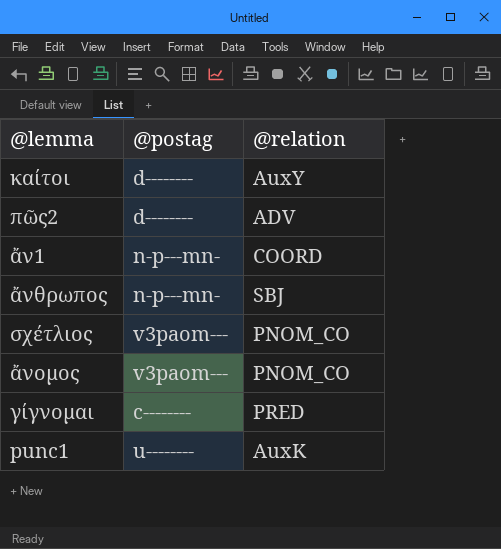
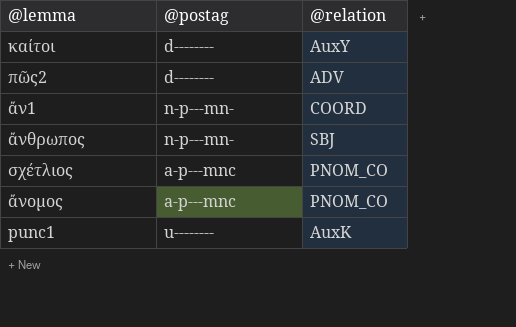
row γίγνομαι: c-------- | PRED -> none
σχέτλιος | @postag: v3paom--- -> a-p---mnc
ἄνομος | @postag: v3paom--- -> a-p---mnc

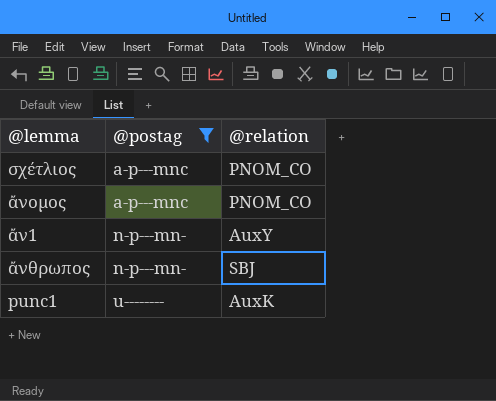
filter: none -> @postag != d--------
row order: none -> @postag ascending
ἄν1 | @relation: COORD -> AuxY

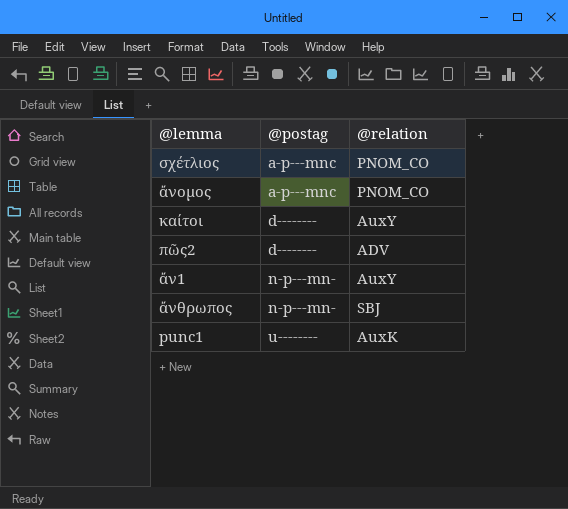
filter: @postag != d-------- -> none

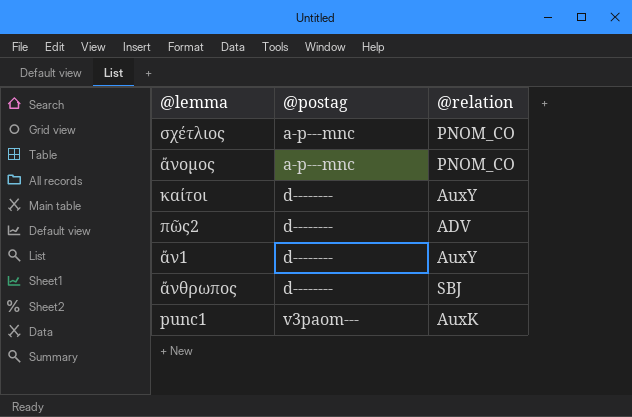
ἄν1 | @postag: n-p---mn- -> d--------
ἄνθρωπος | @postag: n-p---mn- -> d--------
punc1 | @postag: u-------- -> v3paom---

